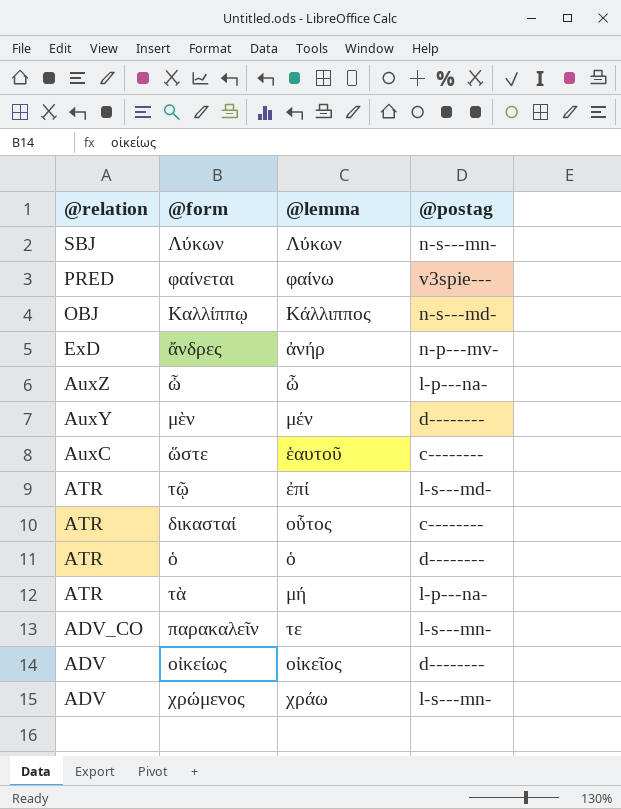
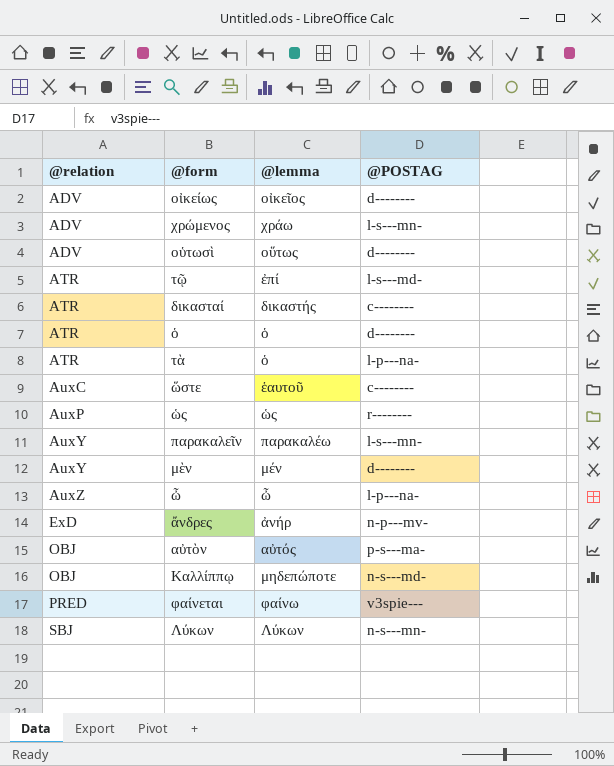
row order: @relation descending -> @relation ascending
column name: @postag -> @POSTAG
row οὑτωσὶ: none -> ADV | οὕτως | d--------
δικασταί | @lemma: οὗτος -> δικαστής
τὰ | @lemma: μή -> ὁ
row ὡς: none -> AuxP | ὡς | r--------
παρακαλεῖν | @relation: ADV_CO -> AuxY
παρακαλεῖν | @lemma: τε -> παρακαλέω
row αὐτὸν: none -> OBJ | αὐτός | p-s---ma-
Καλλίππῳ | @lemma: Κάλλιππος -> μηδεπώποτε

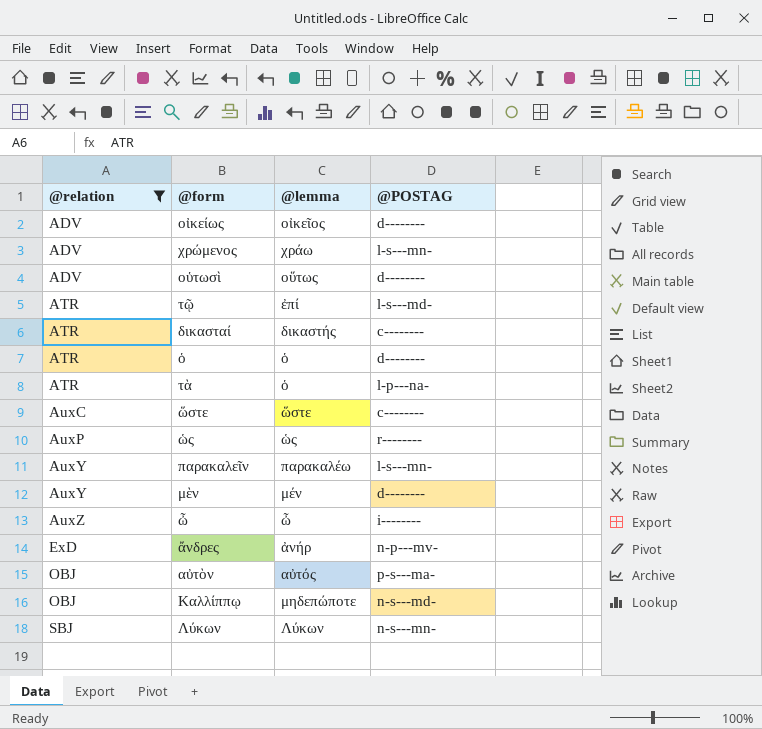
filter: none -> @relation != PRED
ὥστε | @lemma: ἑαυτοῦ -> ὥστε
ὦ | @POSTAG: l-p---na- -> i--------

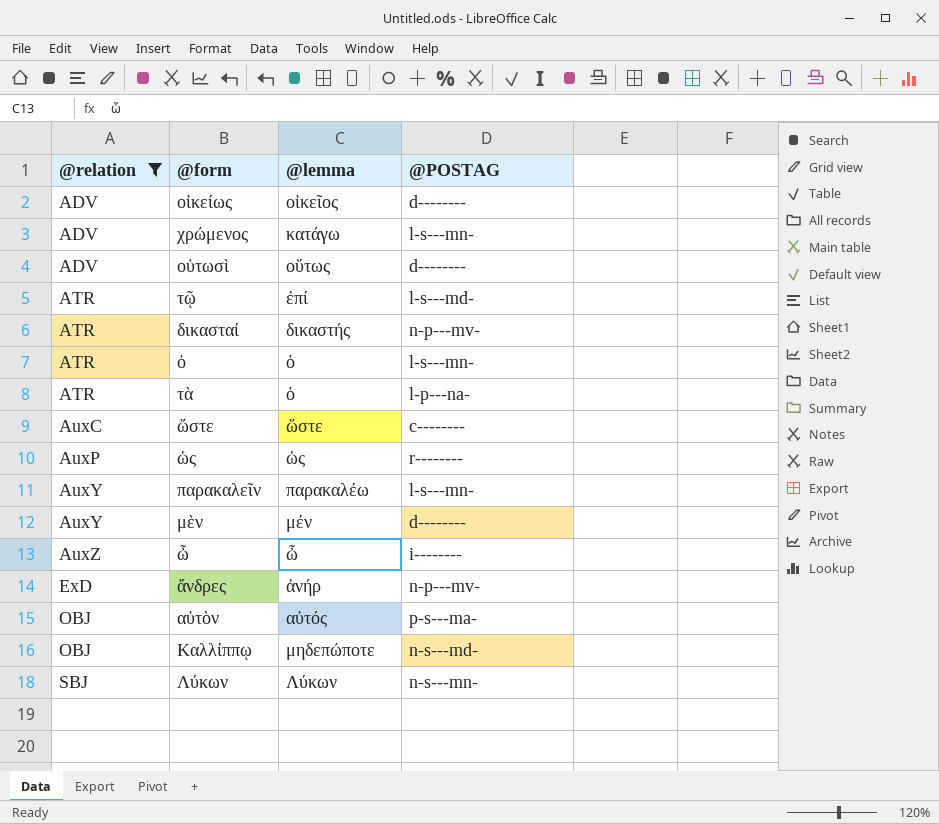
χρώμενος | @lemma: χράω -> κατάγω
δικασταί | @POSTAG: c-------- -> n-p---mv-
ὁ | @POSTAG: d-------- -> l-s---mn-

